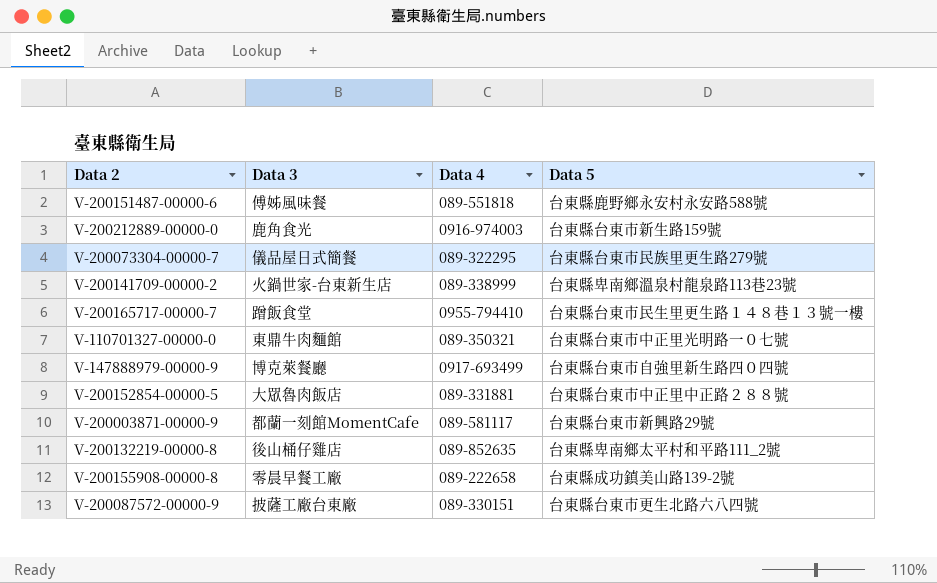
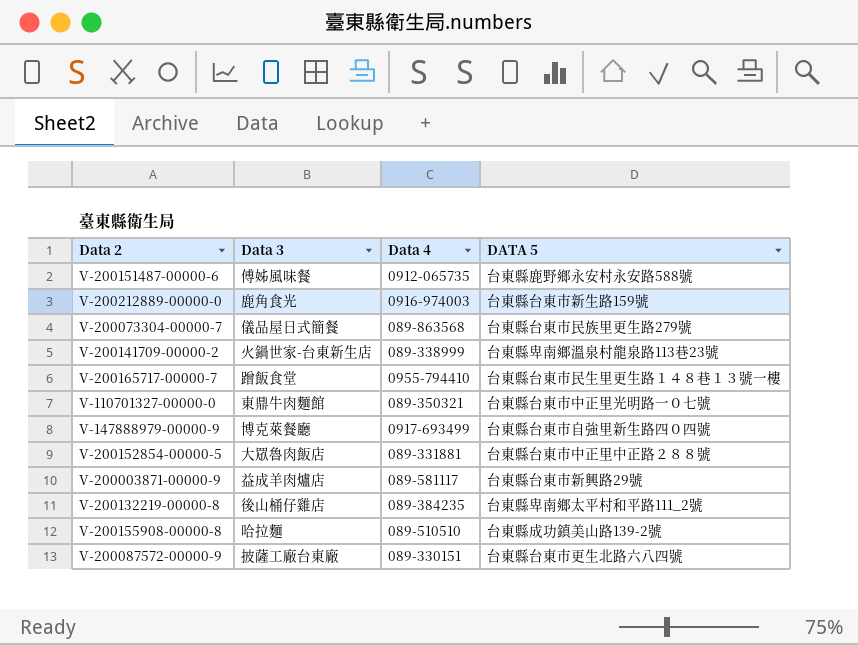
column name: Data 5 -> DATA 5
V-200151487-00000-6 | Data 4: 089-551818 -> 0912-065735
V-200073304-00000-7 | Data 4: 089-322295 -> 089-863568
V-200003871-00000-9 | Data 3: 都蘭一刻館MomentCafe -> 益成羊肉爐店
V-200132219-00000-8 | Data 4: 089-852635 -> 089-384235
V-200155908-00000-8 | Data 3: 零晨早餐工廠 -> 哈拉麵
V-200155908-00000-8 | Data 4: 089-222658 -> 089-510510

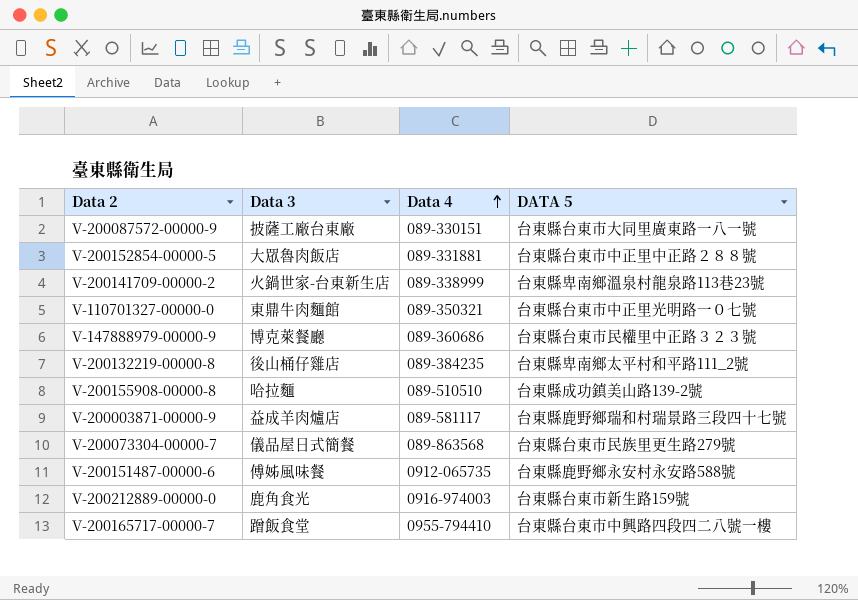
row order: none -> Data 4 ascending
V-200087572-00000-9 | DATA 5: 台東縣台東市更生北路六八四號 -> 台東縣台東市大同里廣東路一八一號
V-147888979-00000-9 | Data 4: 0917-693499 -> 089-360686
V-147888979-00000-9 | DATA 5: 台東縣台東市自強里新生路四０四號 -> 台東縣台東市民權里中正路３２３號
V-200003871-00000-9 | DATA 5: 台東縣台東市新興路29號 -> 台東縣鹿野鄉瑞和村瑞景路三段四十七號
V-200165717-00000-7 | DATA 5: 台東縣台東市民生里更生路１４８巷１３號一樓 -> 台東縣台東市中興路四段四二八號一樓

